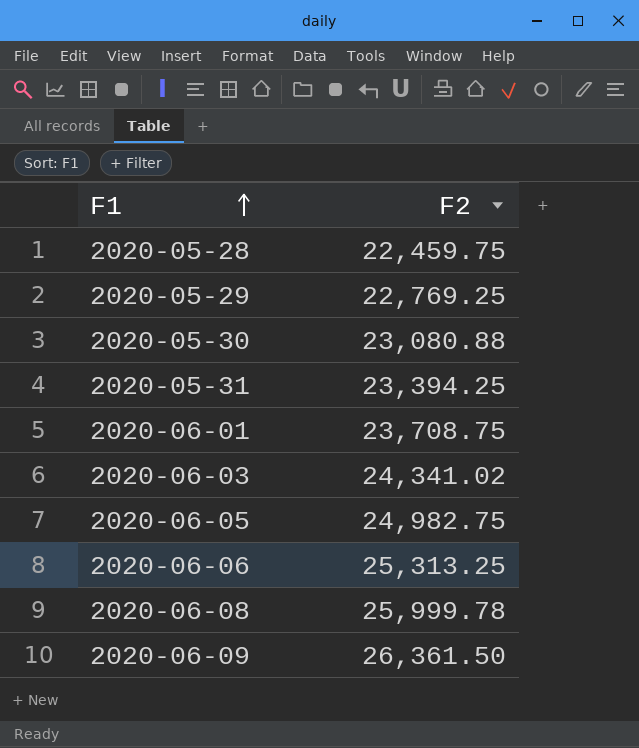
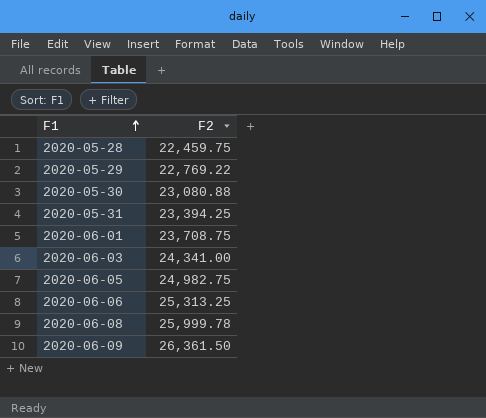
2020-05-29 | F2: 22,769.25 -> 22,769.22
2020-06-03 | F2: 24,341.02 -> 24,341.00

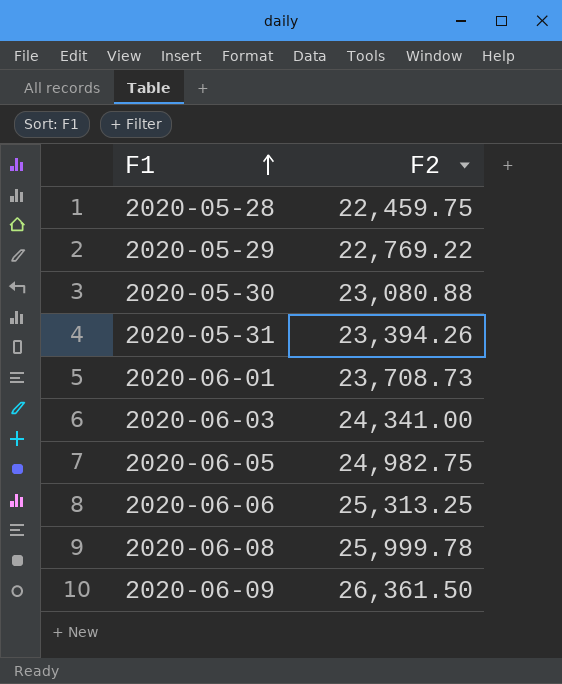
2020-05-31 | F2: 23,394.25 -> 23,394.26
2020-06-01 | F2: 23,708.75 -> 23,708.73

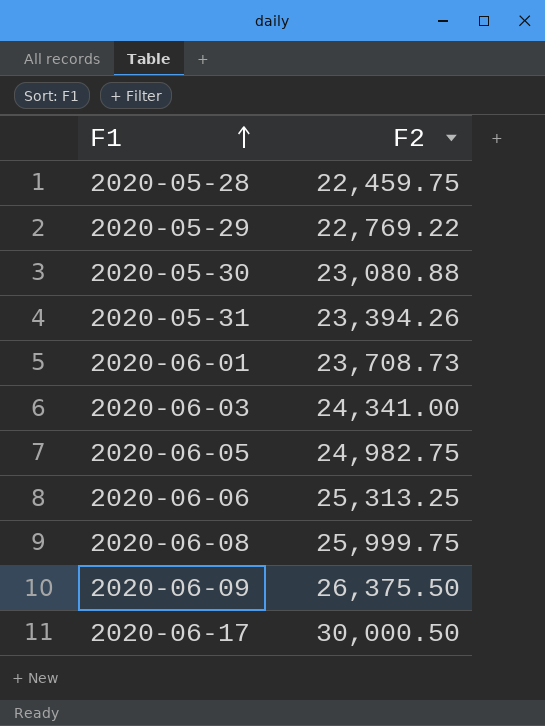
2020-06-08 | F2: 25,999.78 -> 25,999.75
2020-06-09 | F2: 26,361.50 -> 26,375.50
row 2020-06-17: none -> 30,000.50

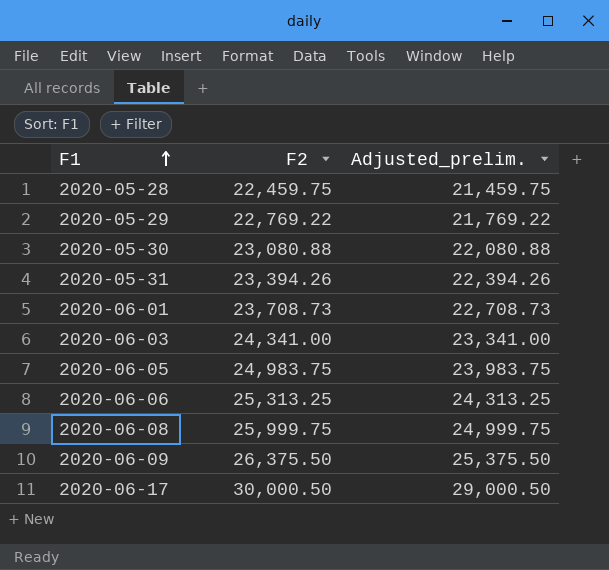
column Adjusted_prelim. | formula: none -> [F2] - 1000
2020-06-05 | F2: 24,982.75 -> 24,983.75

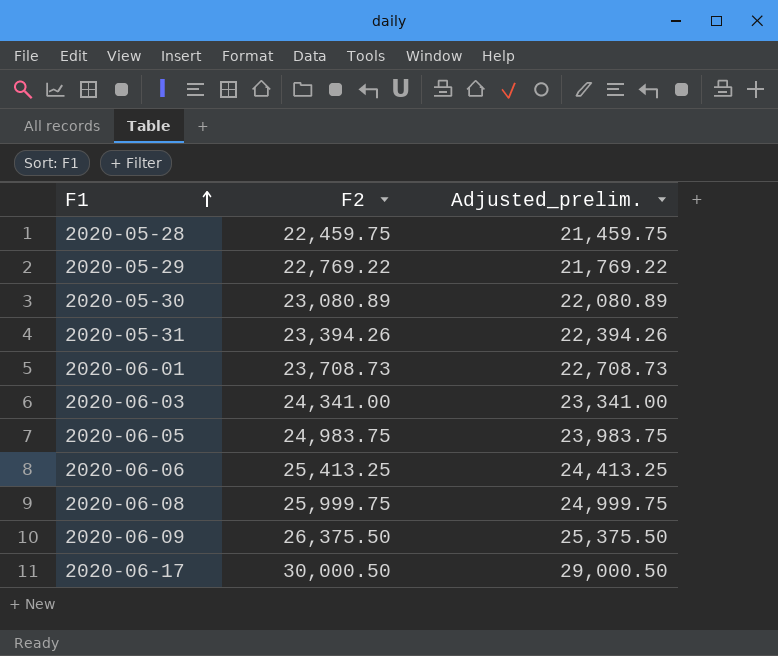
2020-05-30 | F2: 23,080.88 -> 23,080.89
2020-05-30 | Adjusted_prelim.: 22,080.88 -> 22,080.89
2020-06-06 | F2: 25,313.25 -> 25,413.25
2020-06-06 | Adjusted_prelim.: 24,313.25 -> 24,413.25

